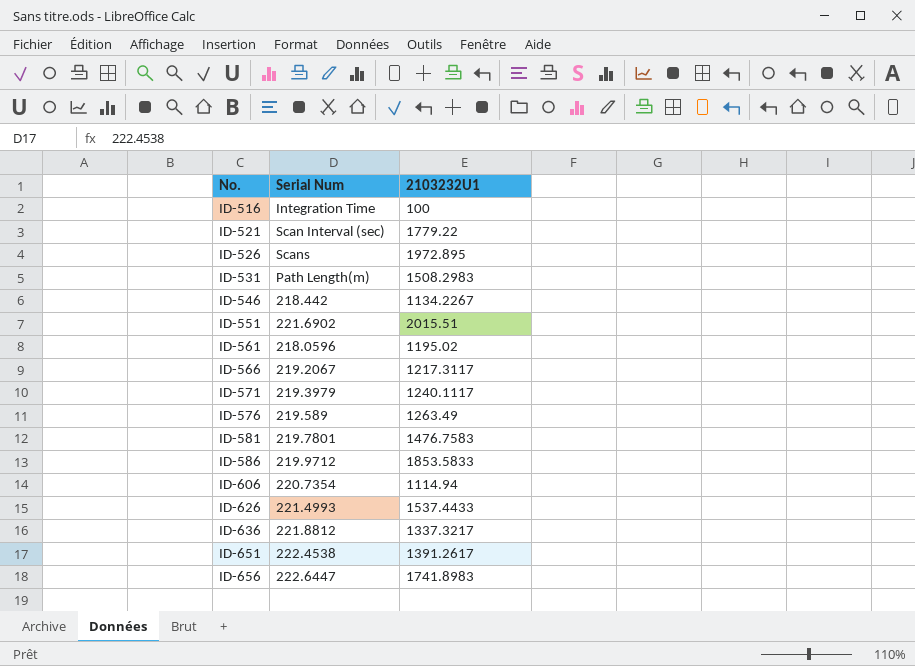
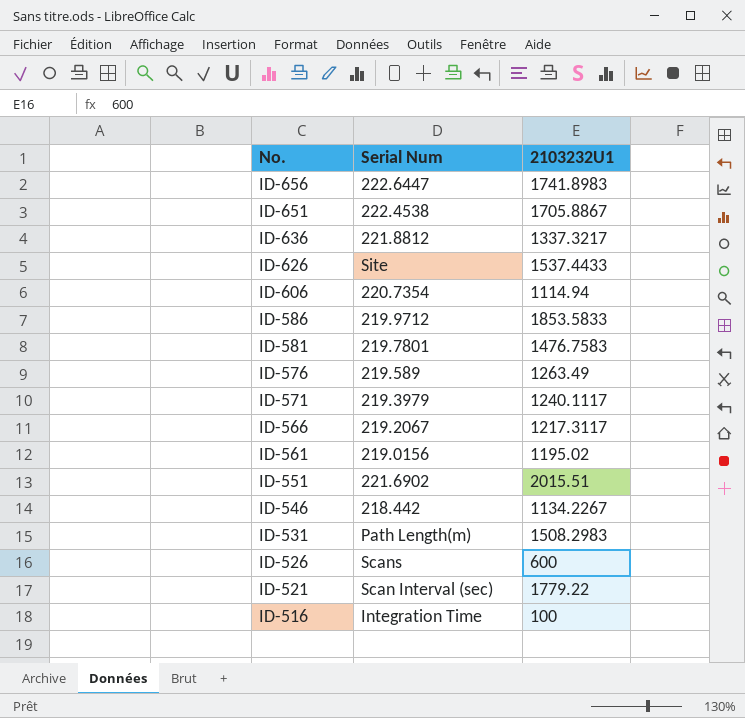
row order: No. ascending -> No. descending
ID-651 | 2103232U1: 1391.2617 -> 1705.8867
ID-626 | Serial Num: 221.4993 -> Site
ID-561 | Serial Num: 218.0596 -> 219.0156
ID-526 | 2103232U1: 1972.895 -> 600

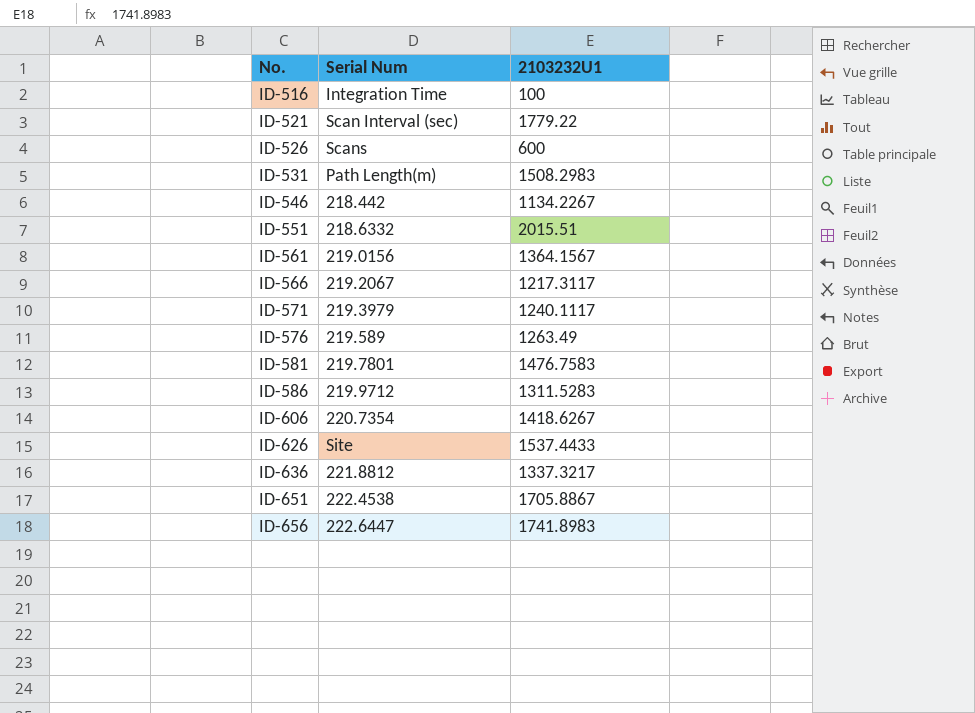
row order: No. descending -> No. ascending
ID-551 | Serial Num: 221.6902 -> 218.6332
ID-561 | 2103232U1: 1195.02 -> 1364.1567
ID-586 | 2103232U1: 1853.5833 -> 1311.5283
ID-606 | 2103232U1: 1114.94 -> 1418.6267

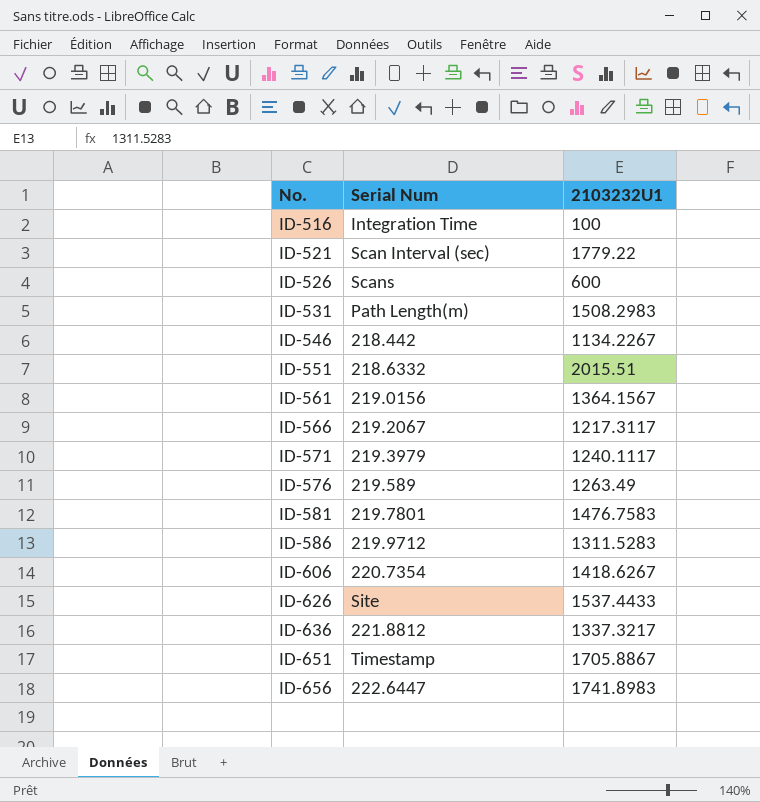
ID-651 | Serial Num: 222.4538 -> Timestamp

